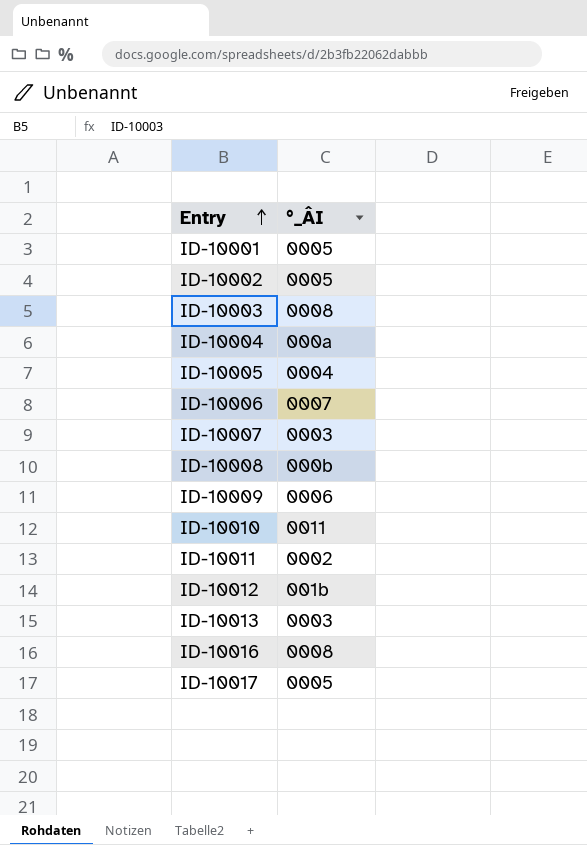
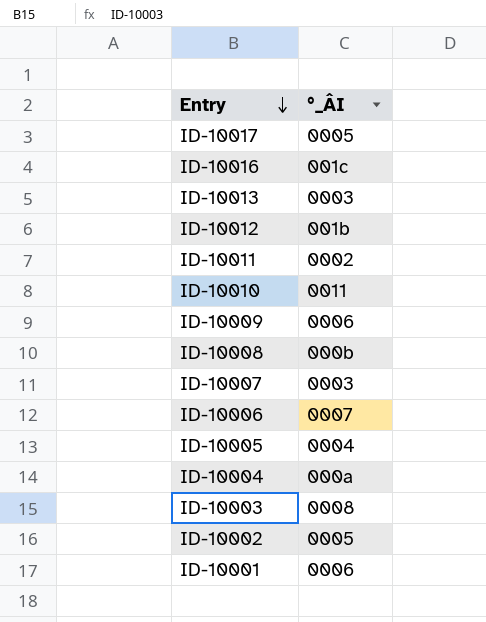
row order: Entry ascending -> Entry descending
ID-10016 | °_ÂI: 0008 -> 001c
ID-10001 | °_ÂI: 0005 -> 0006

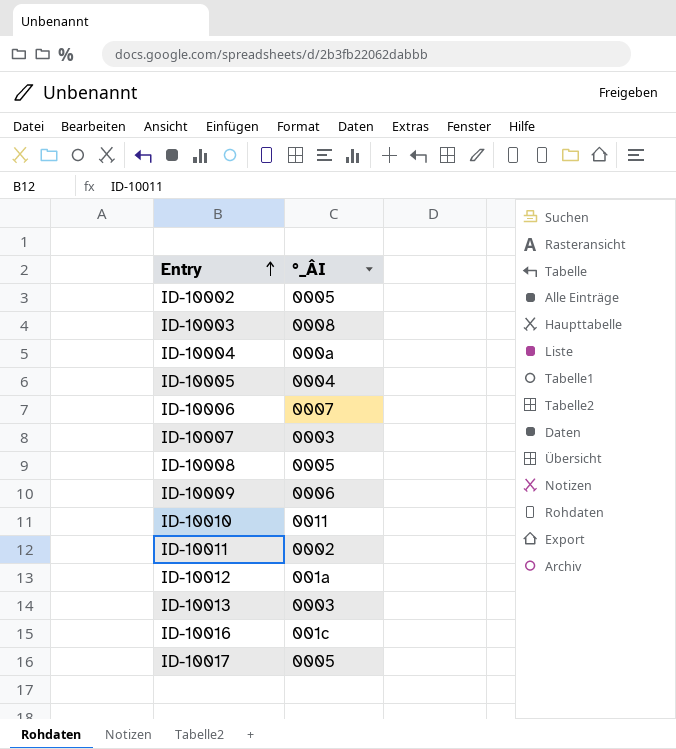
row order: Entry descending -> Entry ascending
row ID-10001: 0006 -> none
ID-10008 | °_ÂI: 000b -> 0005
ID-10012 | °_ÂI: 001b -> 001a

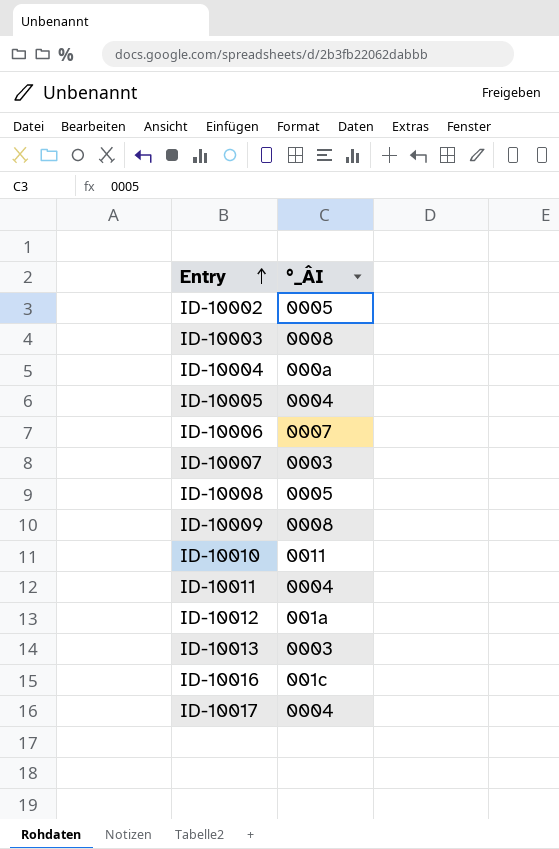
ID-10009 | °_ÂI: 0006 -> 0008
ID-10011 | °_ÂI: 0002 -> 0004
ID-10017 | °_ÂI: 0005 -> 0004

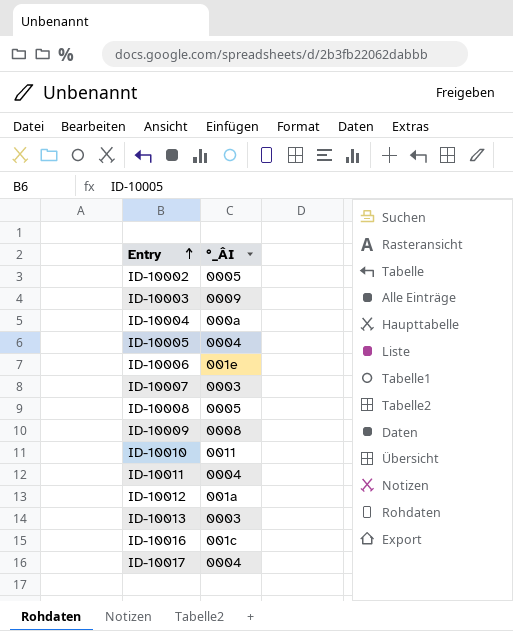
ID-10003 | °_ÂI: 0008 -> 0009
ID-10006 | °_ÂI: 0007 -> 001e

